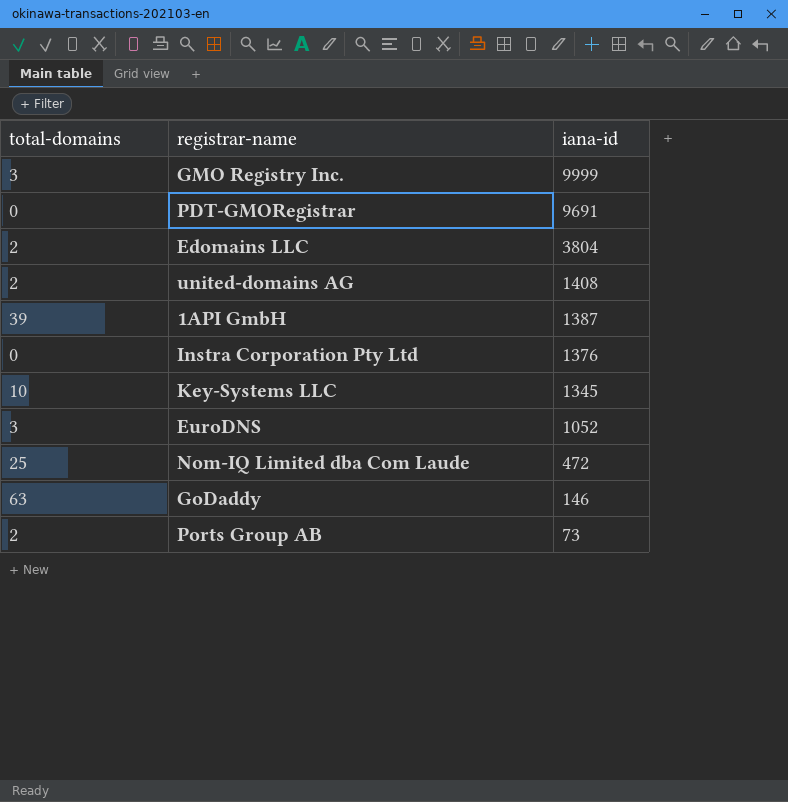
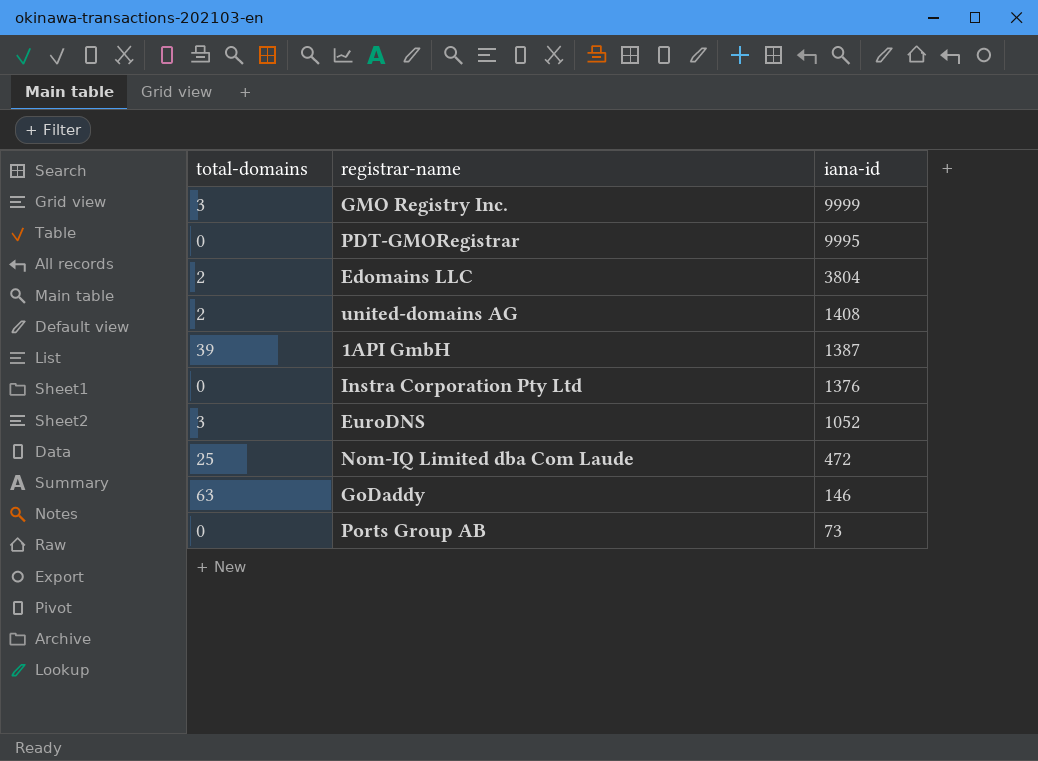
row Key-Systems LLC: 10 | 1345 -> none
PDT-GMORegistrar | iana-id: 9691 -> 9995
Ports Group AB | total-domains: 2 -> 0

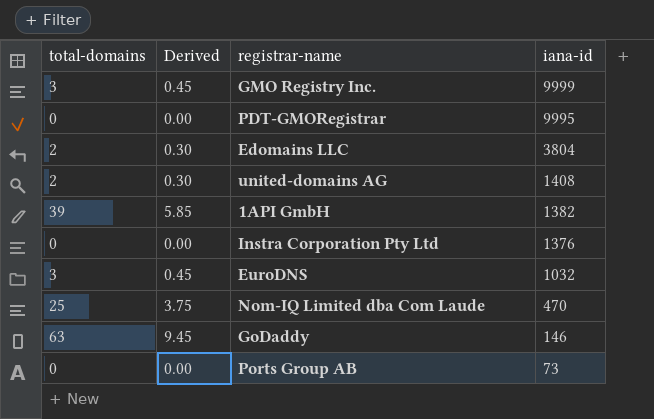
column Derived | formula: none -> [total-domains] * 0.15
1API GmbH | iana-id: 1387 -> 1382
EuroDNS | iana-id: 1052 -> 1032
Nom-IQ Limited dba Com Laude | iana-id: 472 -> 470

